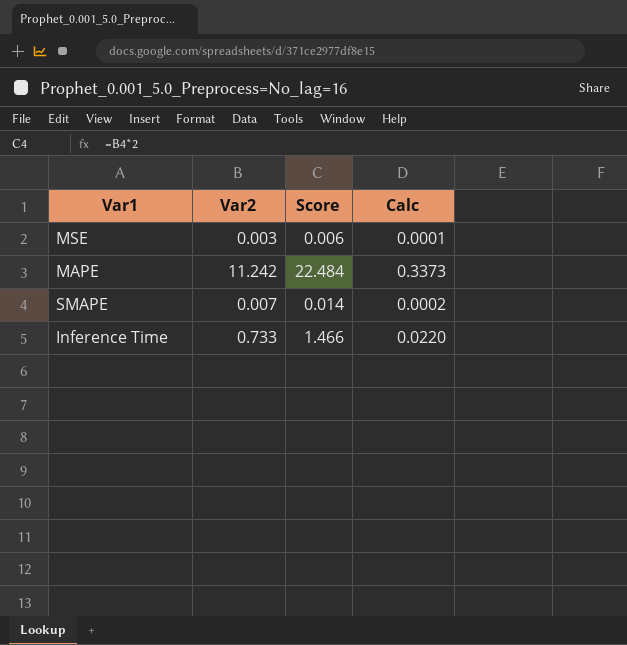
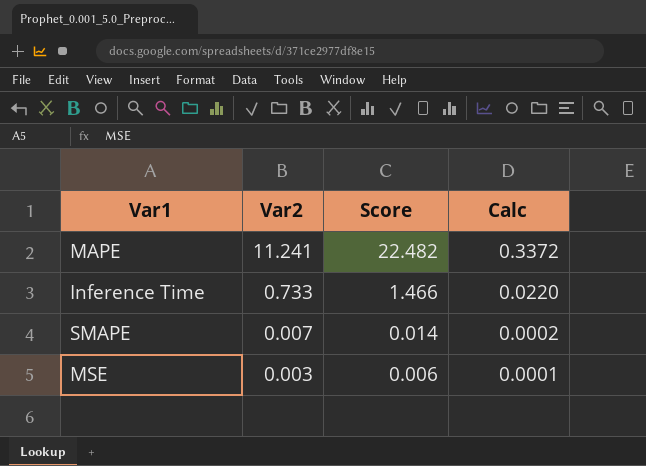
row order: none -> Var2 descending
MAPE | Var2: 11.242 -> 11.241
MAPE | Score: 22.484 -> 22.482
MAPE | Calc: 0.3373 -> 0.3372

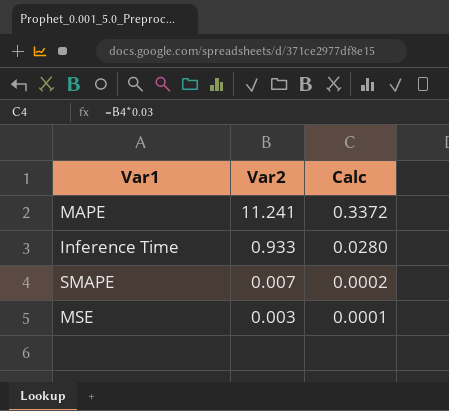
column Score | formula: [Var2] * 2 -> none
Inference Time | Var2: 0.733 -> 0.933
Inference Time | Calc: 0.0220 -> 0.0280

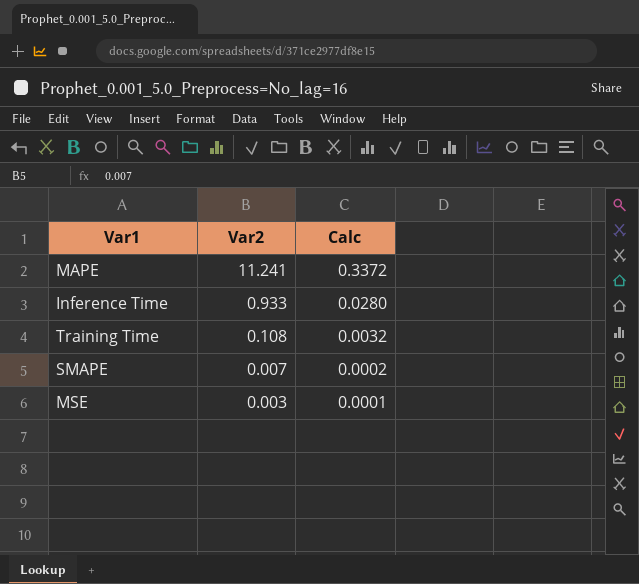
row Training Time: none -> 0.108 | 0.0032

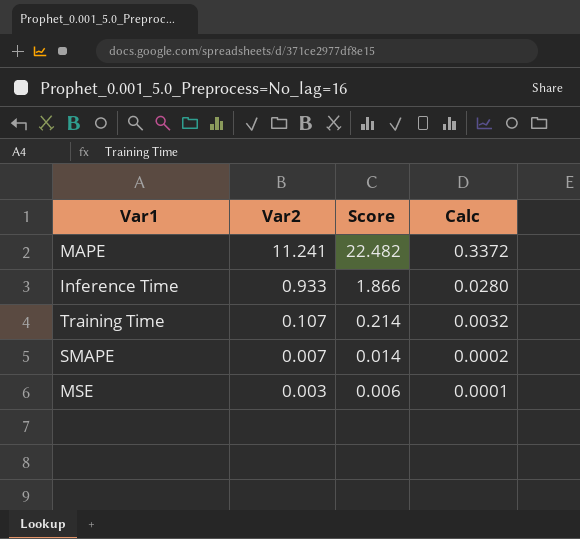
column Score | formula: none -> [Var2] * 2
Training Time | Var2: 0.108 -> 0.107

